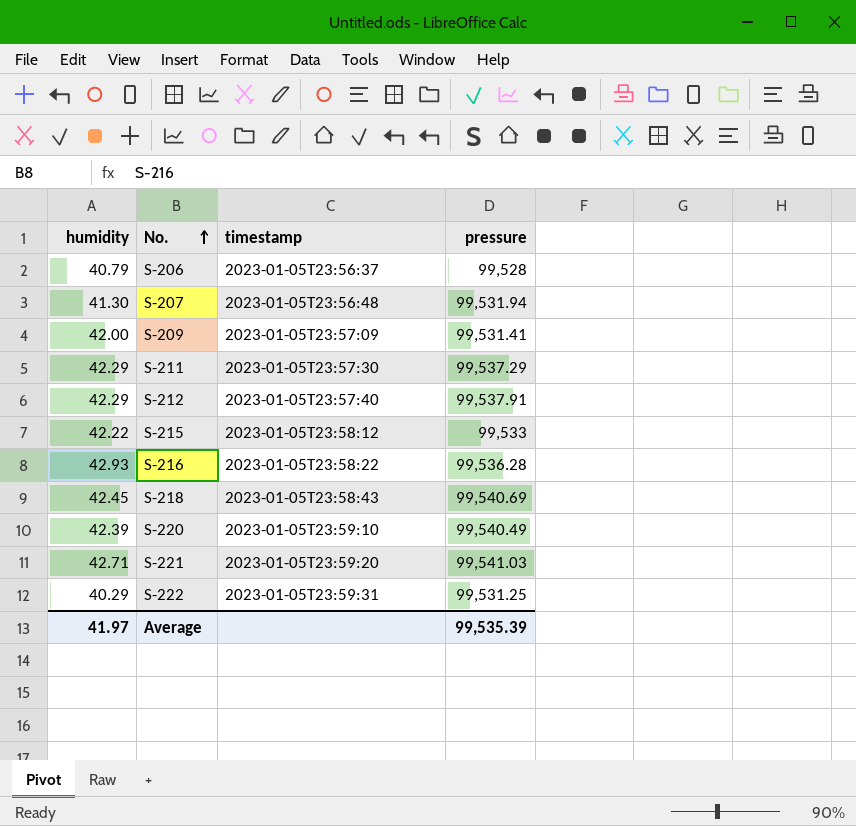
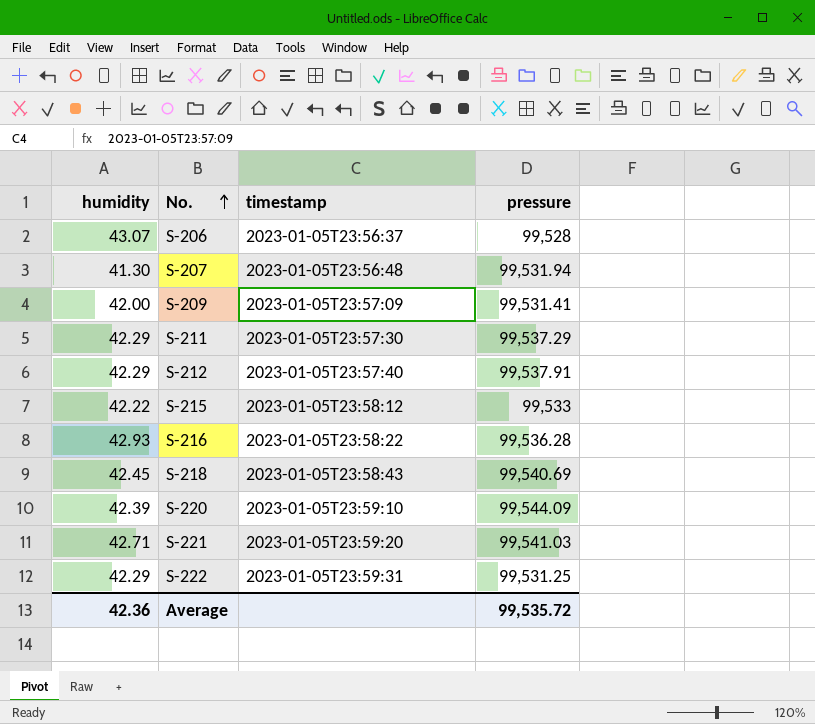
S-206 | humidity: 40.79 -> 43.07
S-220 | pressure: 99,540.49 -> 99,544.09
S-222 | humidity: 40.29 -> 42.29
Average | humidity: 41.97 -> 42.36
Average | pressure: 99,535.39 -> 99,535.72

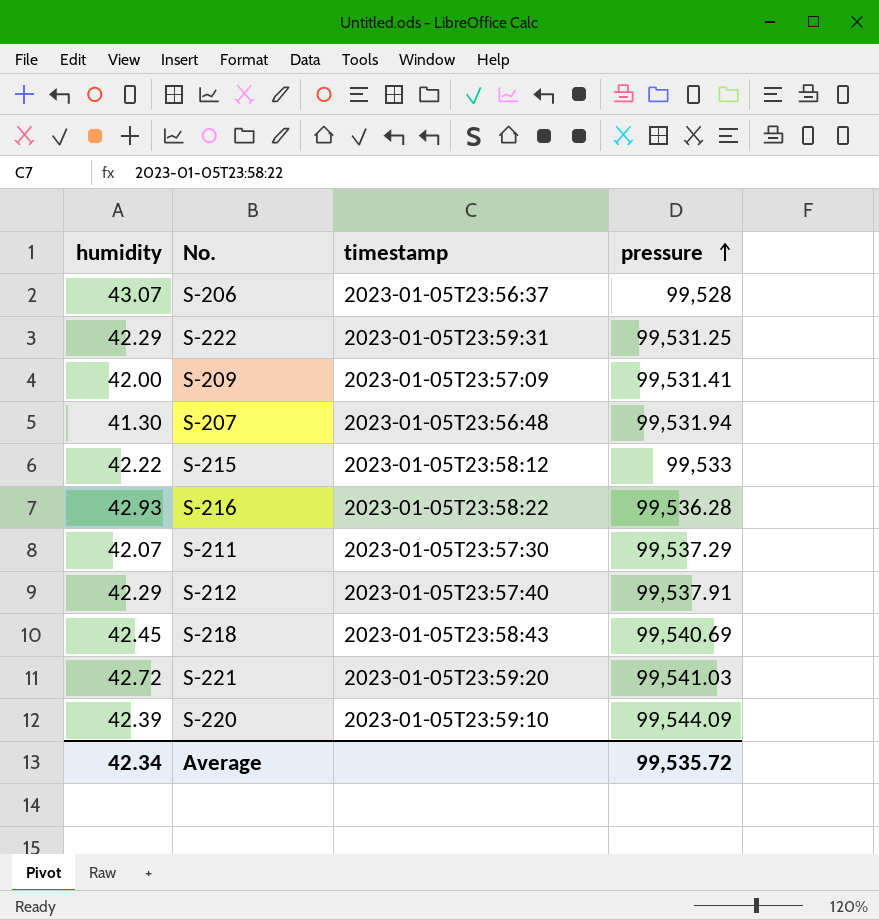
row order: No. ascending -> pressure ascending
S-211 | humidity: 42.29 -> 42.07
S-221 | humidity: 42.71 -> 42.72
Average | humidity: 42.36 -> 42.34

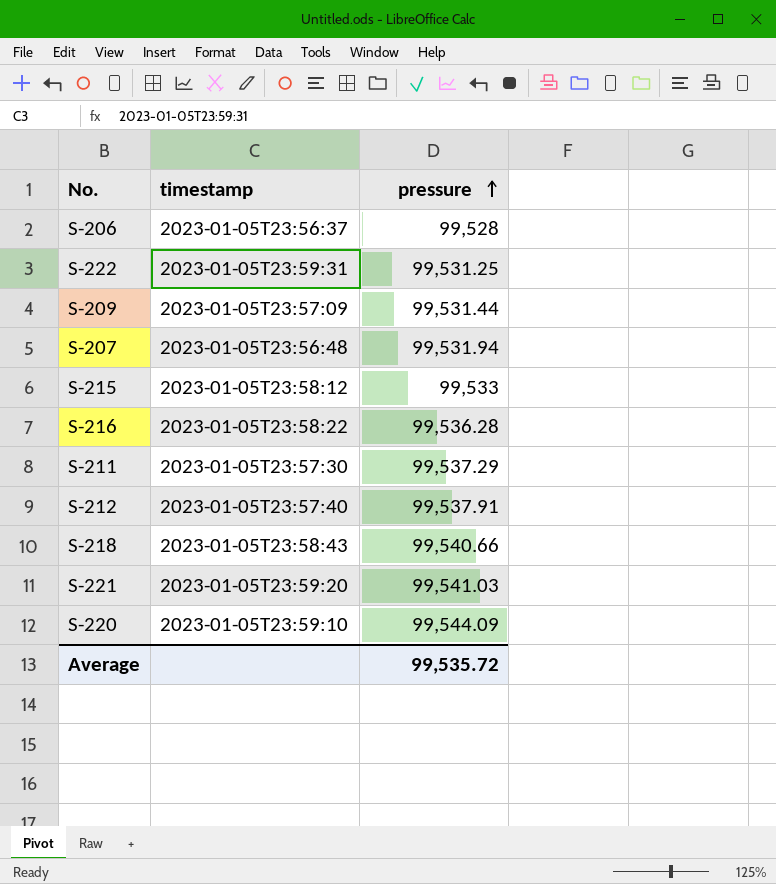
column humidity | position: 1 -> none
S-209 | pressure: 99,531.41 -> 99,531.44
S-218 | pressure: 99,540.69 -> 99,540.66

